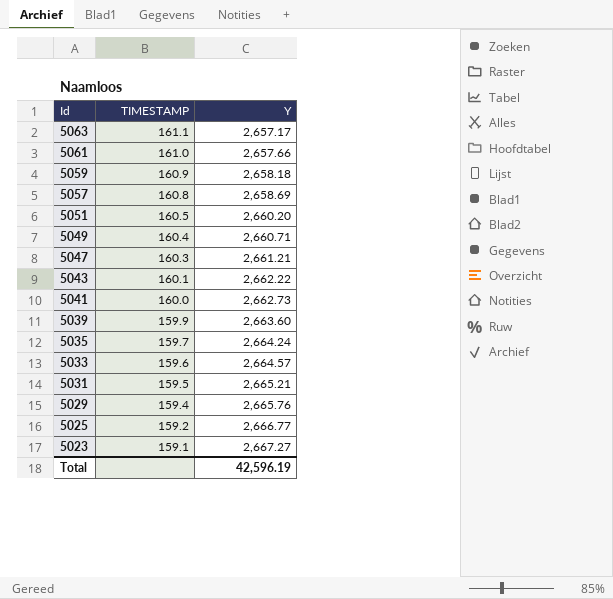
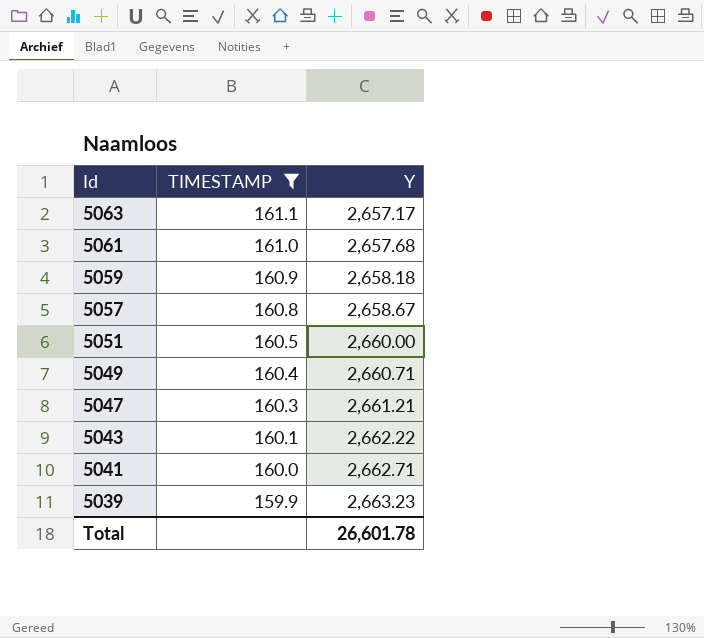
filter: none -> TIMESTAMP >= 159.9
5061 | Y: 2,657.66 -> 2,657.68
5057 | Y: 2,658.69 -> 2,658.67
5051 | Y: 2,660.20 -> 2,660.00
5041 | Y: 2,662.73 -> 2,662.71
5039 | Y: 2,663.60 -> 2,663.23
Total | Y: 42,596.19 -> 26,601.78

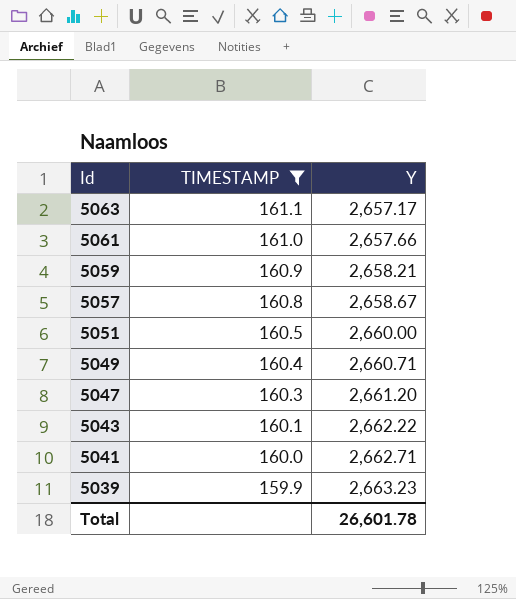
5061 | Y: 2,657.68 -> 2,657.66
5059 | Y: 2,658.18 -> 2,658.21
5047 | Y: 2,661.21 -> 2,661.20

